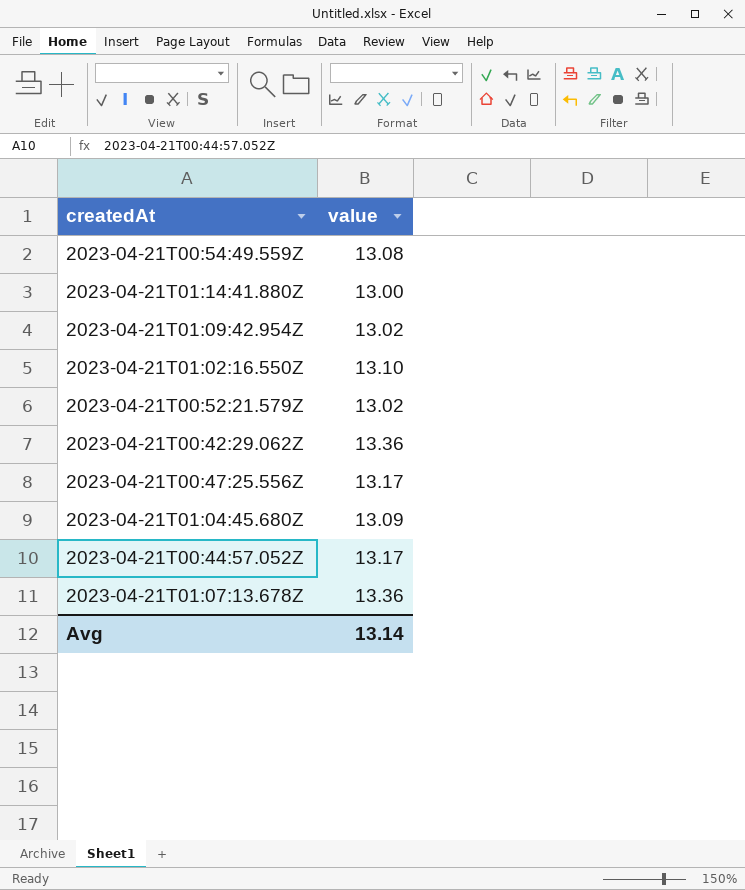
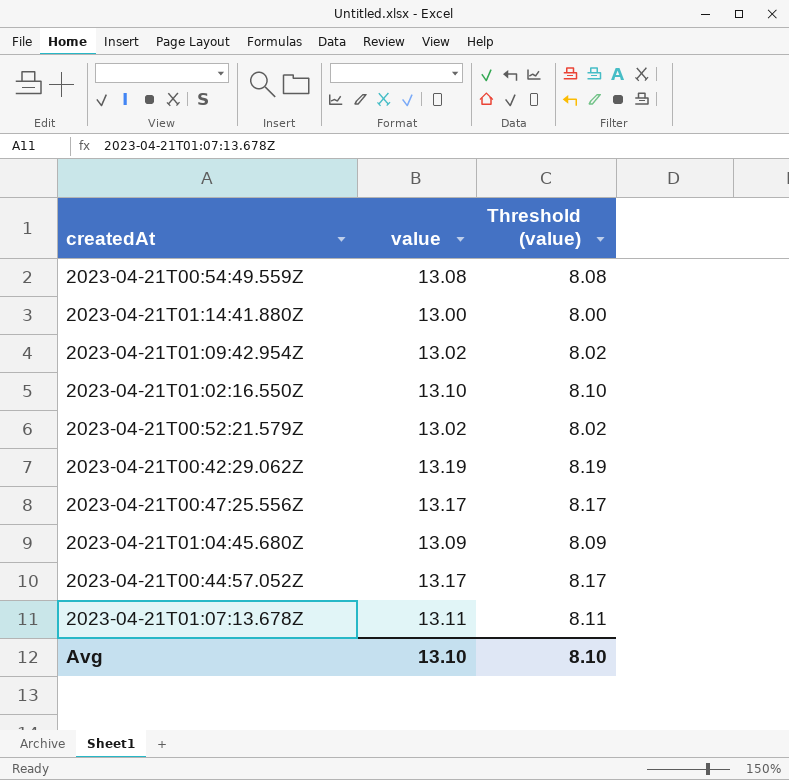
column Threshold (value) | formula: none -> [value] - 5
2023-04-21T00:42:29.062Z | value: 13.36 -> 13.19
2023-04-21T01:07:13.678Z | value: 13.36 -> 13.11
Avg | value: 13.14 -> 13.10

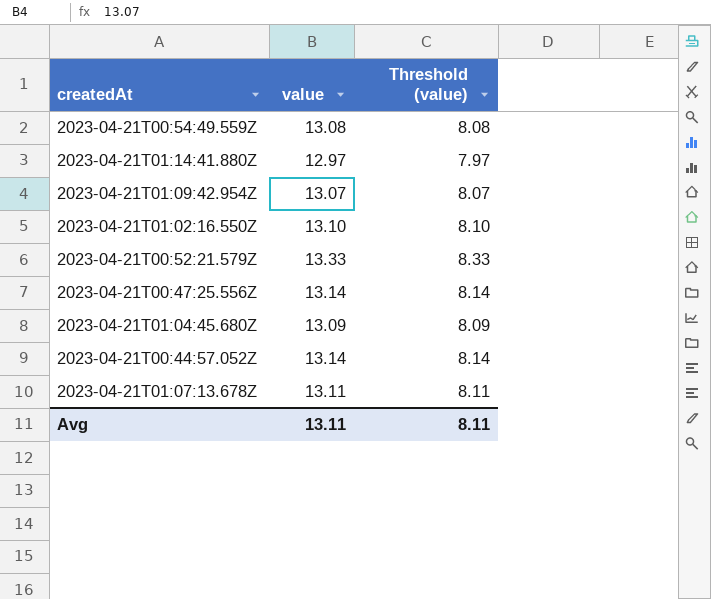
row 2023-04-21T00:42:29.062Z: 13.19 | 8.19 -> none
2023-04-21T01:14:41.880Z | value: 13.00 -> 12.97
2023-04-21T01:14:41.880Z | Threshold (value): 8.00 -> 7.97
2023-04-21T01:09:42.954Z | value: 13.02 -> 13.07
2023-04-21T01:09:42.954Z | Threshold (value): 8.02 -> 8.07
2023-04-21T00:52:21.579Z | value: 13.02 -> 13.33
2023-04-21T00:52:21.579Z | Threshold (value): 8.02 -> 8.33
2023-04-21T00:47:25.556Z | value: 13.17 -> 13.14
2023-04-21T00:47:25.556Z | Threshold (value): 8.17 -> 8.14
2023-04-21T00:44:57.052Z | value: 13.17 -> 13.14
2023-04-21T00:44:57.052Z | Threshold (value): 8.17 -> 8.14
Avg | value: 13.10 -> 13.11
Avg | Threshold (value): 8.10 -> 8.11

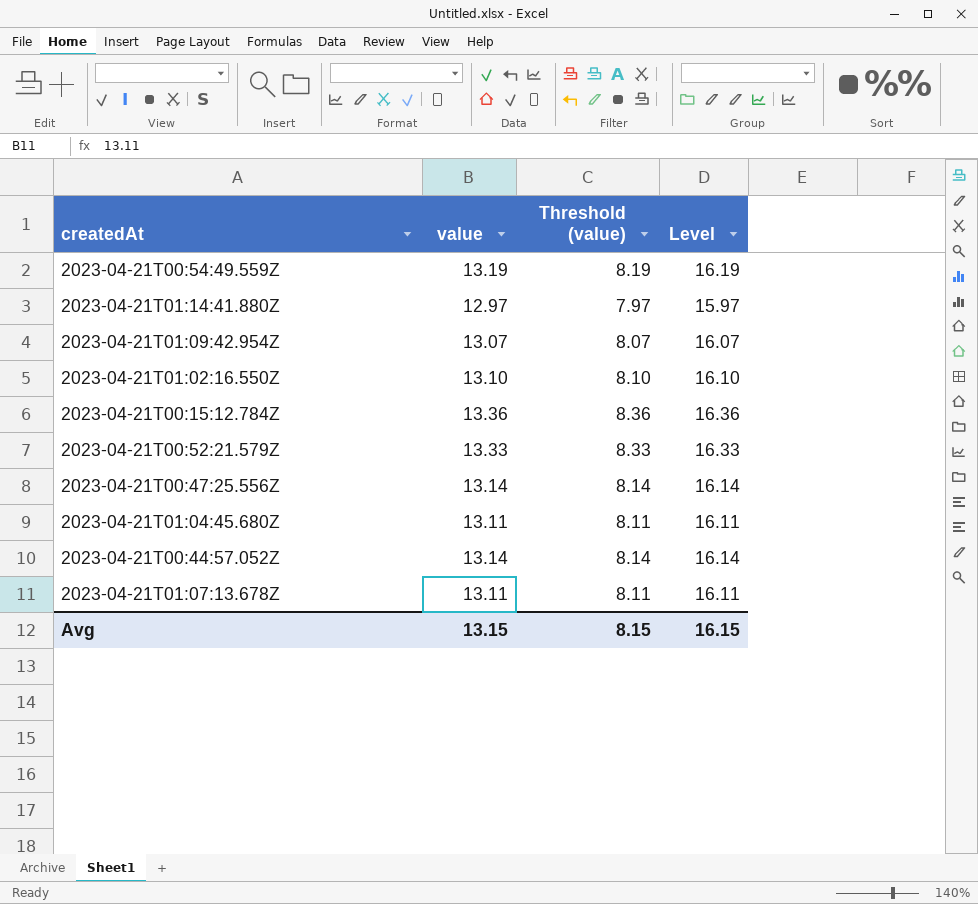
column Level | formula: none -> [value] + 3
2023-04-21T00:54:49.559Z | value: 13.08 -> 13.19
2023-04-21T00:54:49.559Z | Threshold (value): 8.08 -> 8.19
row 2023-04-21T00:15:12.784Z: none -> 13.36 | 8.36 | 16.36
2023-04-21T01:04:45.680Z | value: 13.09 -> 13.11
2023-04-21T01:04:45.680Z | Threshold (value): 8.09 -> 8.11
Avg | value: 13.11 -> 13.15
Avg | Threshold (value): 8.11 -> 8.15

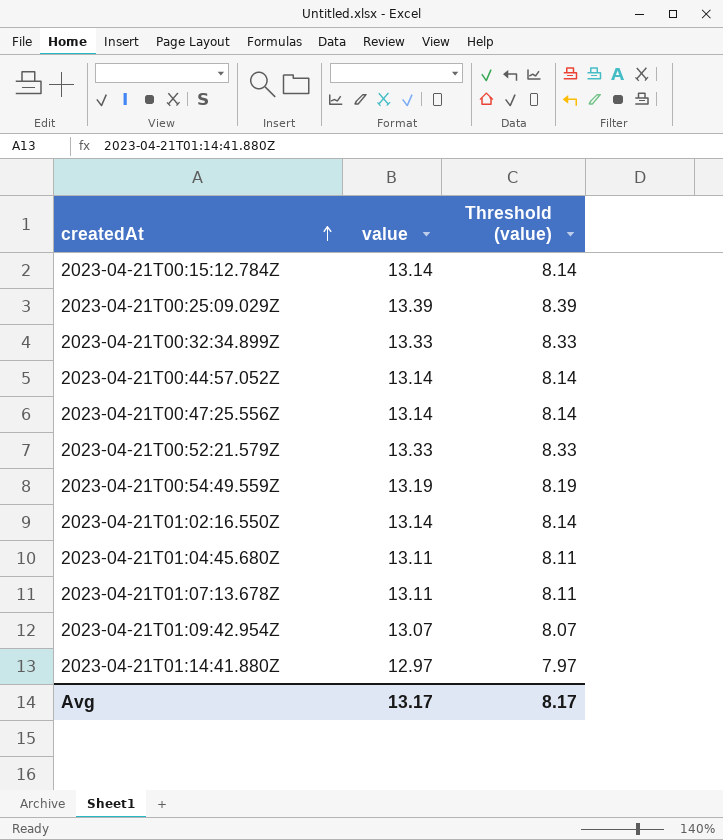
row order: none -> createdAt ascending
column Level | formula: [value] + 3 -> none
2023-04-21T00:15:12.784Z | value: 13.36 -> 13.14
2023-04-21T00:15:12.784Z | Threshold (value): 8.36 -> 8.14
row 2023-04-21T00:25:09.029Z: none -> 13.39 | 8.39
row 2023-04-21T00:32:34.899Z: none -> 13.33 | 8.33
2023-04-21T01:02:16.550Z | value: 13.10 -> 13.14
2023-04-21T01:02:16.550Z | Threshold (value): 8.10 -> 8.14
Avg | value: 13.15 -> 13.17
Avg | Threshold (value): 8.15 -> 8.17

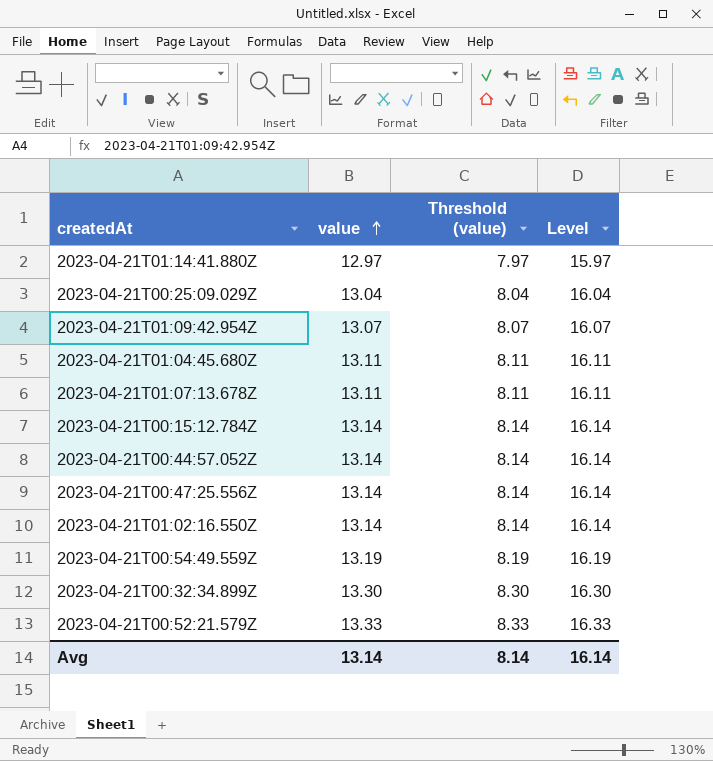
row order: createdAt ascending -> value ascending
column Level | formula: none -> [value] + 3
2023-04-21T00:25:09.029Z | value: 13.39 -> 13.04
2023-04-21T00:25:09.029Z | Threshold (value): 8.39 -> 8.04
2023-04-21T00:32:34.899Z | value: 13.33 -> 13.30
2023-04-21T00:32:34.899Z | Threshold (value): 8.33 -> 8.30
Avg | value: 13.17 -> 13.14
Avg | Threshold (value): 8.17 -> 8.14

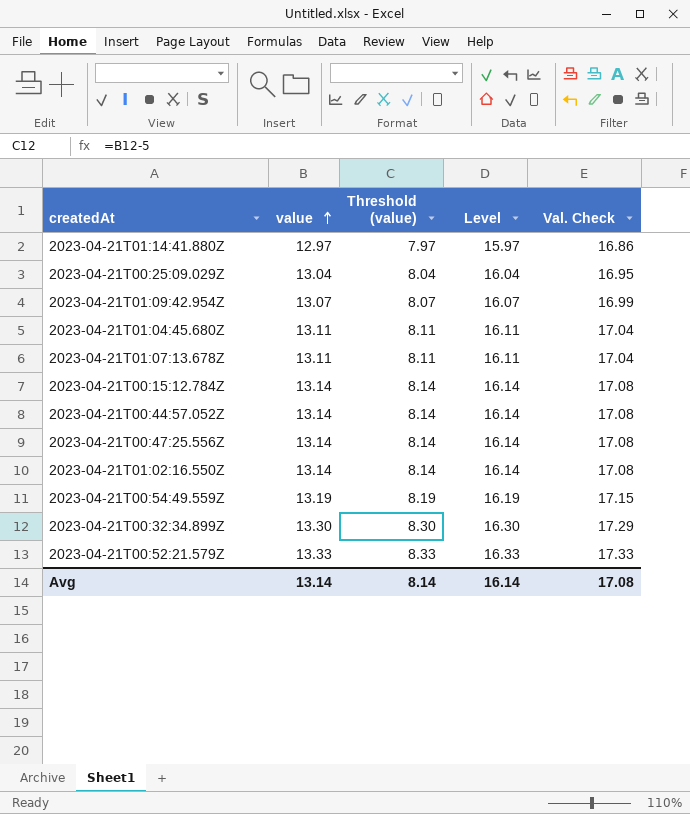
column Val. Check | formula: none -> [value] * 1.3

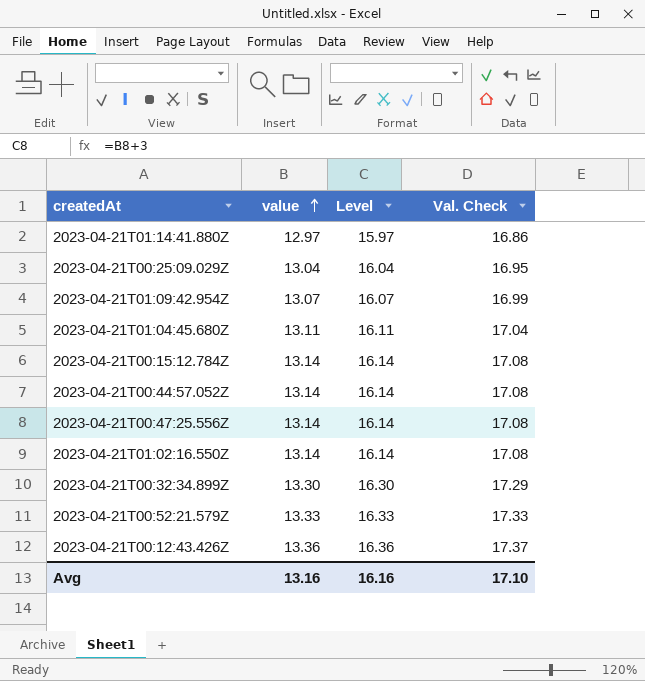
column Threshold (value) | formula: [value] - 5 -> none
row 2023-04-21T01:07:13.678Z: 13.11 | 8.11 | 16.11 | 17.04 -> none
row 2023-04-21T00:54:49.559Z: 13.19 | 8.19 | 16.19 | 17.15 -> none
row 2023-04-21T00:12:43.426Z: none -> 13.36 | 16.36 | 17.37
Avg | value: 13.14 -> 13.16
Avg | Level: 16.14 -> 16.16
Avg | Val. Check: 17.08 -> 17.10

